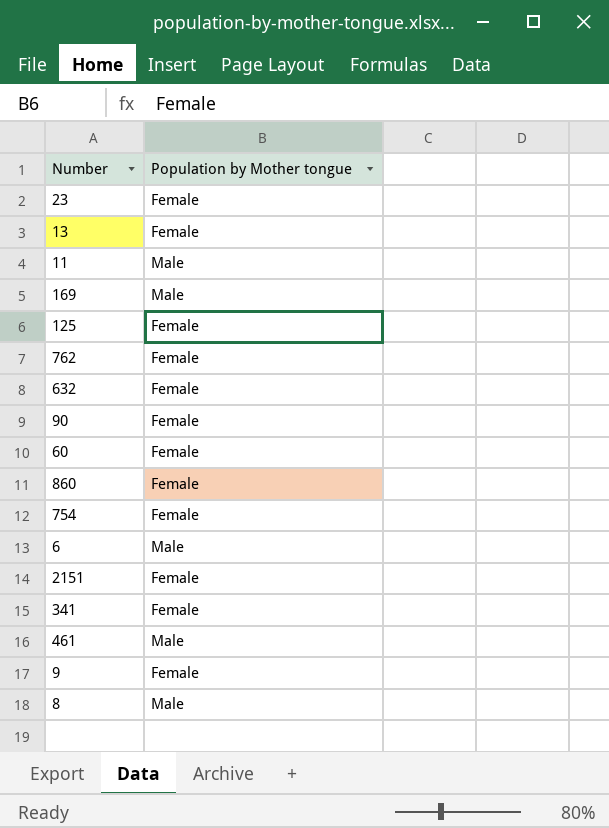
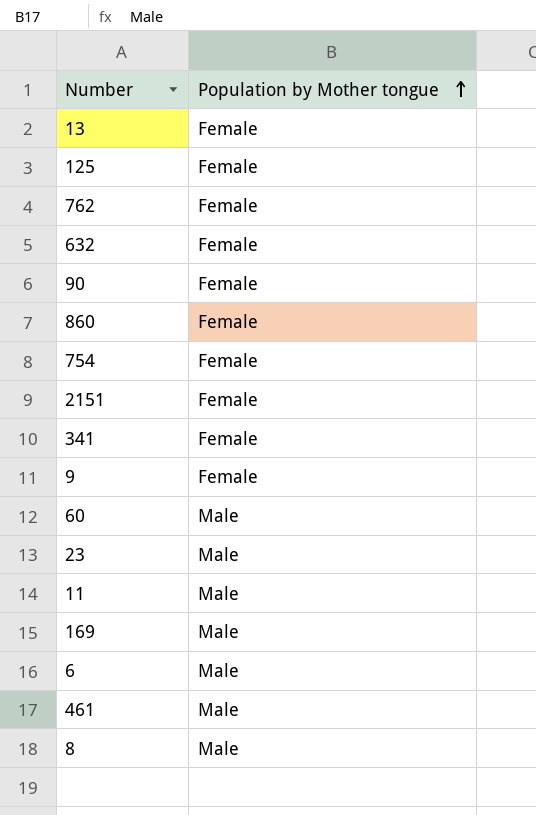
row order: none -> Population by Mother tongue ascending
60 | Population by Mother tongue: Female -> Male
23 | Population by Mother tongue: Female -> Male

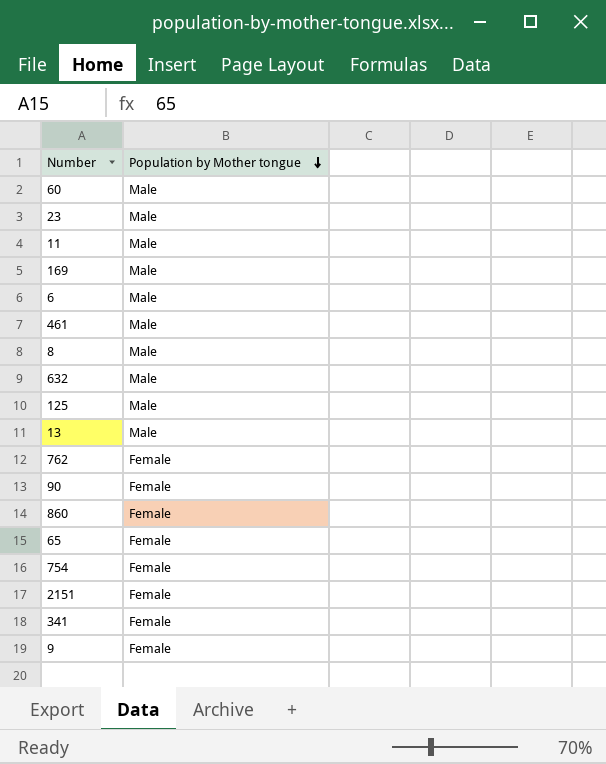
row order: Population by Mother tongue ascending -> Population by Mother tongue descending
632 | Population by Mother tongue: Female -> Male
125 | Population by Mother tongue: Female -> Male
13 | Population by Mother tongue: Female -> Male
row 65: none -> Female

